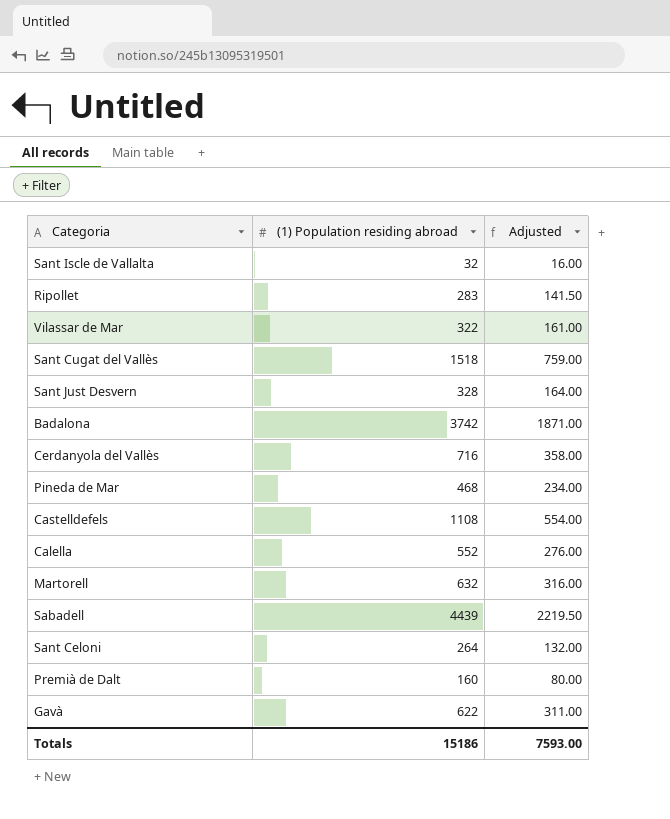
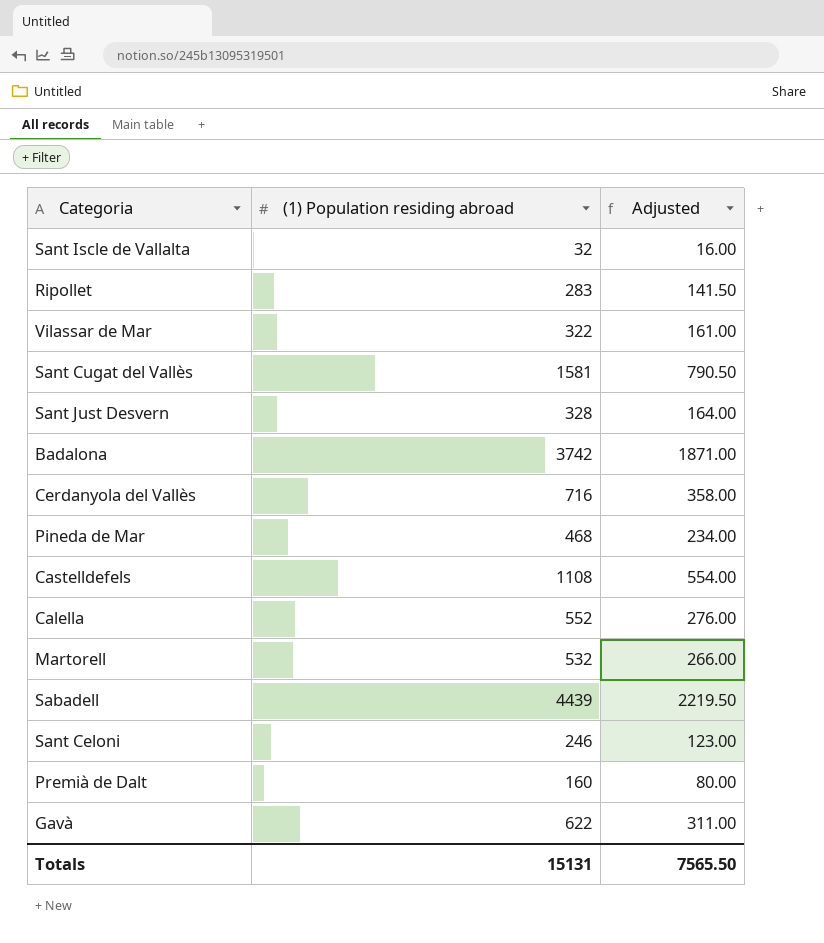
Sant Cugat del Vallès | (1) Population residing abroad: 1518 -> 1581
Sant Cugat del Vallès | Adjusted: 759.00 -> 790.50
Martorell | (1) Population residing abroad: 632 -> 532
Martorell | Adjusted: 316.00 -> 266.00
Sant Celoni | (1) Population residing abroad: 264 -> 246
Sant Celoni | Adjusted: 132.00 -> 123.00
Totals | (1) Population residing abroad: 15186 -> 15131
Totals | Adjusted: 7593.00 -> 7565.50

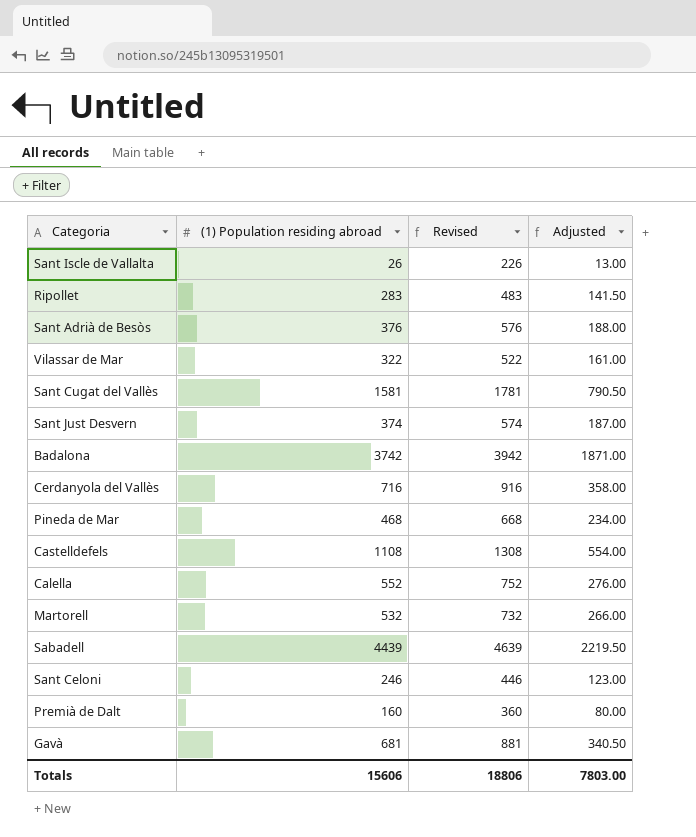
column Revised | formula: none -> [(1) Population residing abroad] + 200
Sant Iscle de Vallalta | (1) Population residing abroad: 32 -> 26
Sant Iscle de Vallalta | Adjusted: 16.00 -> 13.00
row Sant Adrià de Besòs: none -> 376 | 576 | 188.00
Sant Just Desvern | (1) Population residing abroad: 328 -> 374
Sant Just Desvern | Adjusted: 164.00 -> 187.00
Gavà | (1) Population residing abroad: 622 -> 681
Gavà | Adjusted: 311.00 -> 340.50
Totals | (1) Population residing abroad: 15131 -> 15606
Totals | Adjusted: 7565.50 -> 7803.00

